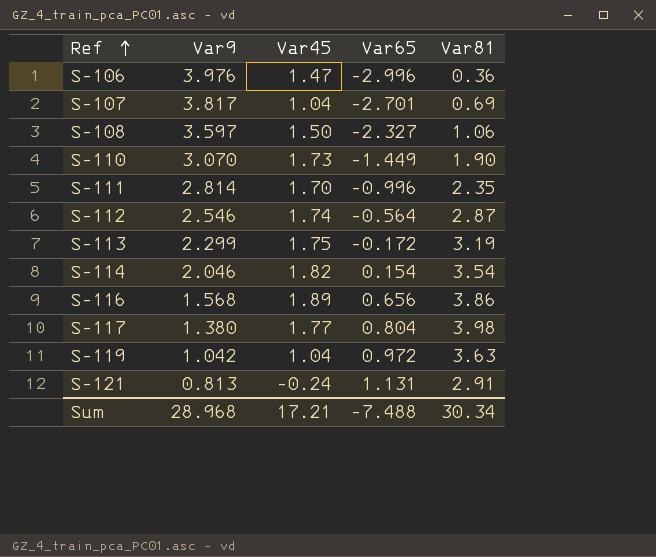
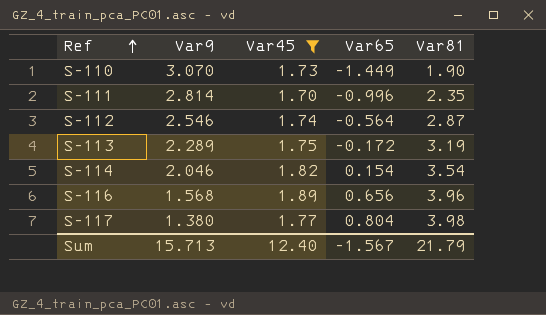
filter: none -> Var45 >= 1.70
S-113 | Var9: 2.299 -> 2.289
S-116 | Var81: 3.86 -> 3.96
Sum | Var9: 28.968 -> 15.713
Sum | Var45: 17.21 -> 12.40
Sum | Var65: -7.488 -> -1.567
Sum | Var81: 30.34 -> 21.79

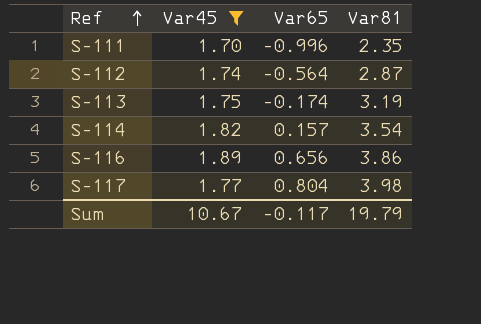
column Var9 | position: 2 -> none
row S-110: 3.070 | 1.73 | -1.449 | 1.90 -> none
S-113 | Var65: -0.172 -> -0.174
S-114 | Var65: 0.154 -> 0.157
S-116 | Var81: 3.96 -> 3.86
Sum | Var45: 12.40 -> 10.67
Sum | Var65: -1.567 -> -0.117
Sum | Var81: 21.79 -> 19.79

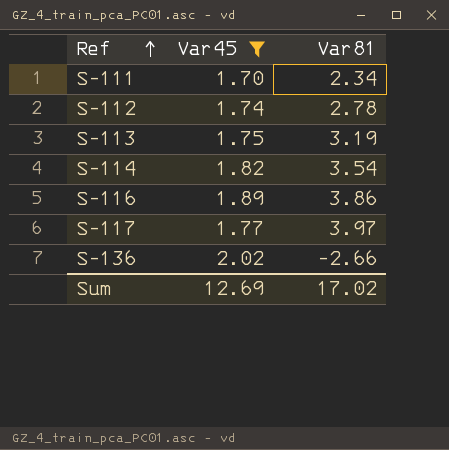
column Var65 | position: 3 -> none
S-111 | Var81: 2.35 -> 2.34
S-112 | Var81: 2.87 -> 2.78
S-117 | Var81: 3.98 -> 3.97
row S-136: none -> 2.02 | -2.66
Sum | Var45: 10.67 -> 12.69
Sum | Var81: 19.79 -> 17.02

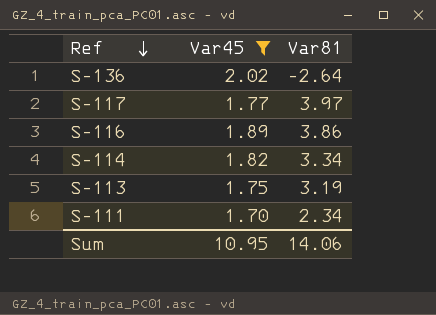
row order: Ref ascending -> Ref descending
row S-112: 1.74 | 2.78 -> none
S-136 | Var81: -2.66 -> -2.64
S-114 | Var81: 3.54 -> 3.34
Sum | Var45: 12.69 -> 10.95
Sum | Var81: 17.02 -> 14.06

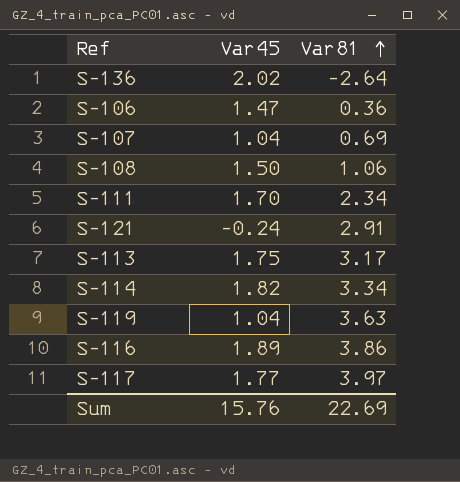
filter: Var45 >= 1.70 -> none
row order: Ref descending -> Var81 ascending
S-113 | Var81: 3.19 -> 3.17
Sum | Var45: 10.95 -> 15.76
Sum | Var81: 14.06 -> 22.69

